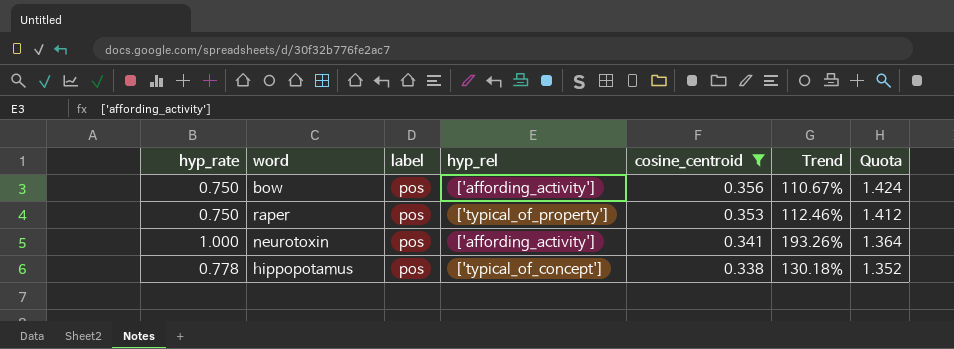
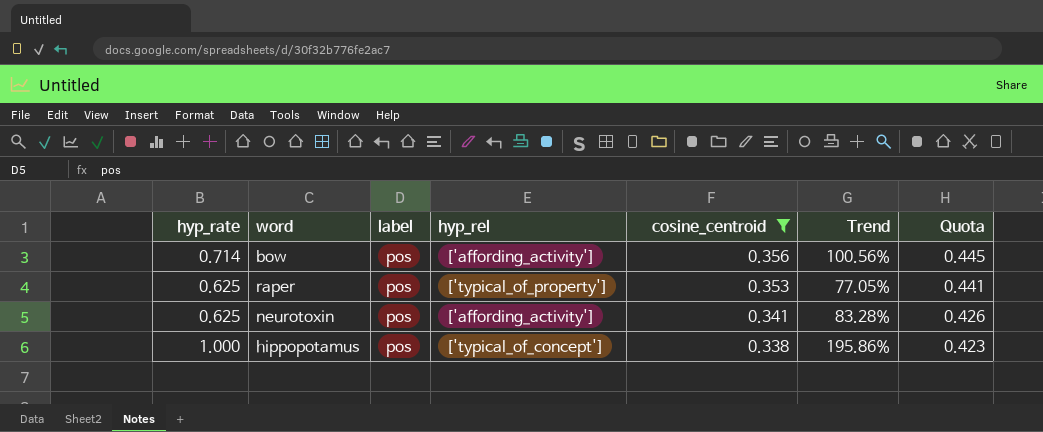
column Quota | formula: [cosine_centroid] * 4 -> [cosine_centroid] * 1.25
bow | hyp_rate: 0.750 -> 0.714
bow | Trend: 110.67% -> 100.56%
raper | hyp_rate: 0.750 -> 0.625
raper | Trend: 112.46% -> 77.05%
neurotoxin | hyp_rate: 1.000 -> 0.625
neurotoxin | Trend: 193.26% -> 83.28%
hippopotamus | hyp_rate: 0.778 -> 1.000
hippopotamus | Trend: 130.18% -> 195.86%

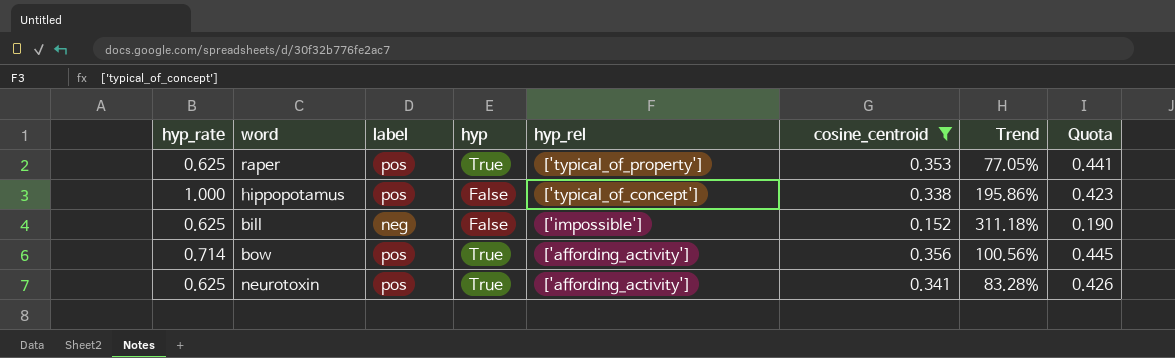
row order: cosine_centroid descending -> hyp_rel descending
column hyp | position: none -> 4
row bill: none -> 0.625 | neg | False | ['impossible'] | 0.152 | 311.18% | 0.190

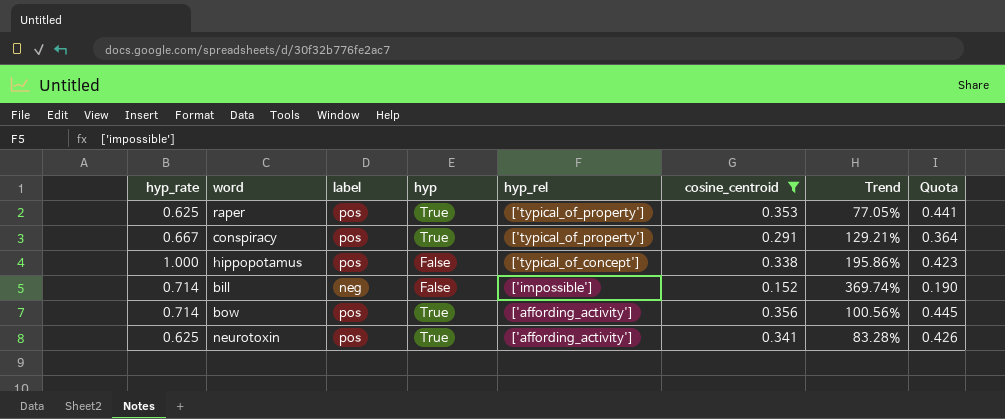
row conspiracy: none -> 0.667 | pos | True | ['typical_of_property'] | 0.291 | 129.21% | 0.364
bill | hyp_rate: 0.625 -> 0.714
bill | Trend: 311.18% -> 369.74%

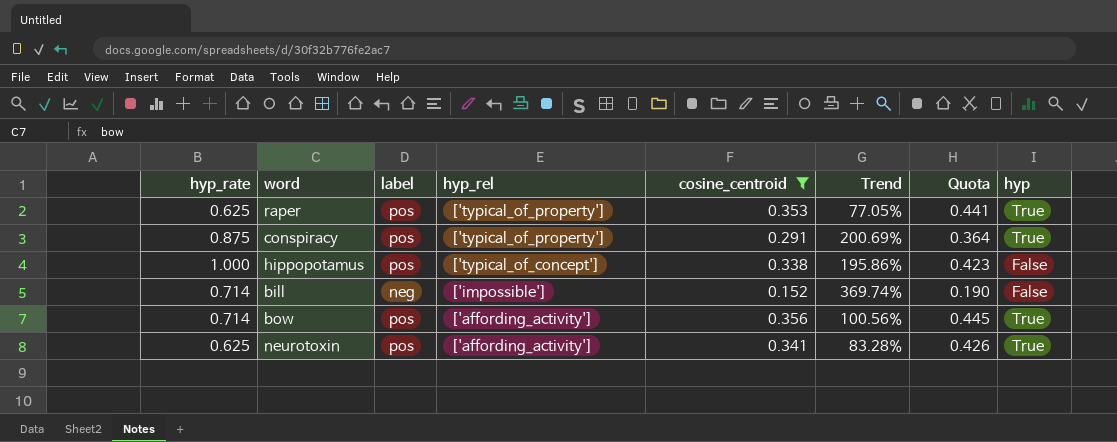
column hyp | position: 4 -> 8
conspiracy | hyp_rate: 0.667 -> 0.875
conspiracy | Trend: 129.21% -> 200.69%

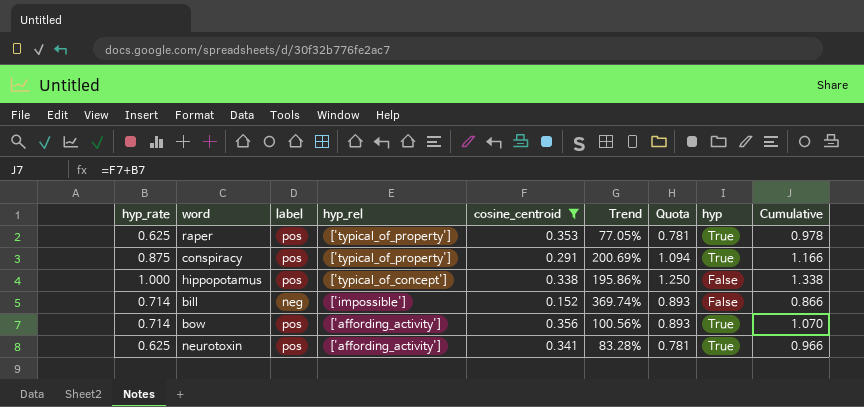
column Quota | formula: [cosine_centroid] * 1.25 -> [hyp_rate] * 1.25
column Cumulative | formula: none -> [hyp_rate] + [cosine_centroid]

